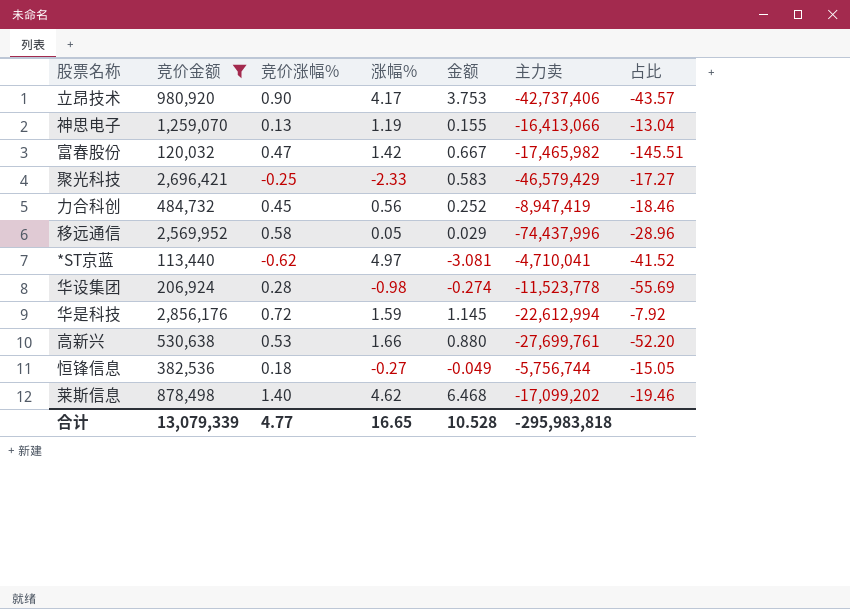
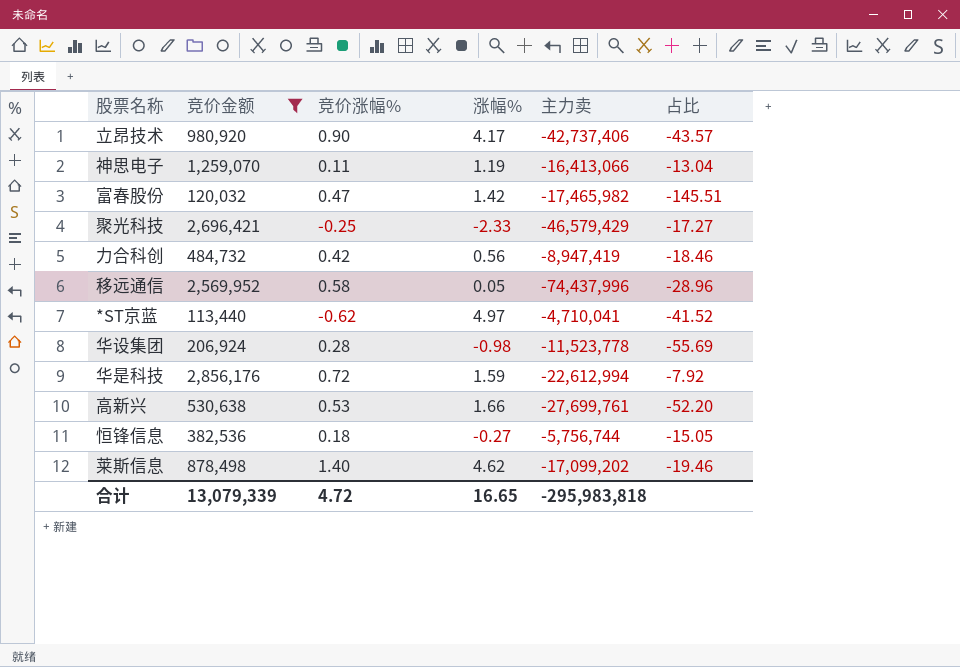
column 金额 | formula: [竞价涨幅%] * [涨幅%] -> none
神思电子 | 竞价涨幅%: 0.13 -> 0.11
力合科创 | 竞价涨幅%: 0.45 -> 0.42
合计 | 竞价涨幅%: 4.77 -> 4.72

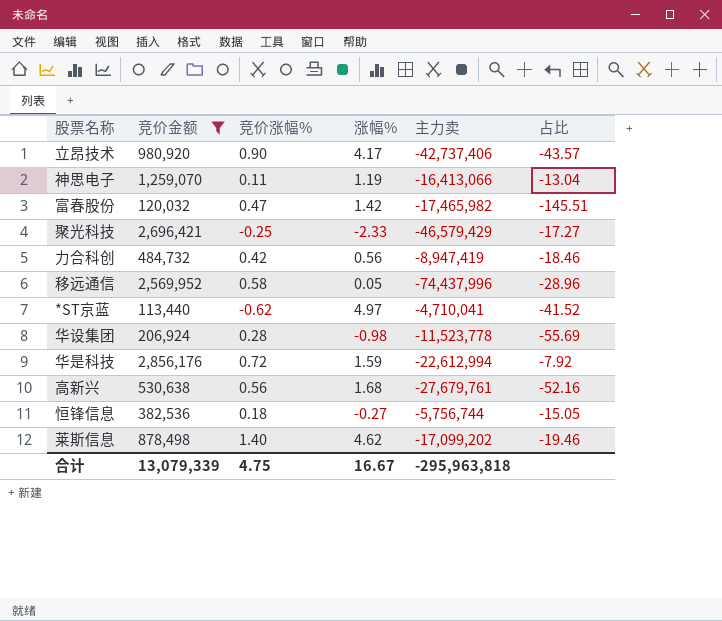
高新兴 | 竞价涨幅%: 0.53 -> 0.56
高新兴 | 涨幅%: 1.66 -> 1.68
高新兴 | 主力卖: -27,699,761 -> -27,679,761
高新兴 | 占比: -52.20 -> -52.16
合计 | 竞价涨幅%: 4.72 -> 4.75
合计 | 涨幅%: 16.65 -> 16.67
合计 | 主力卖: -295,983,818 -> -295,963,818

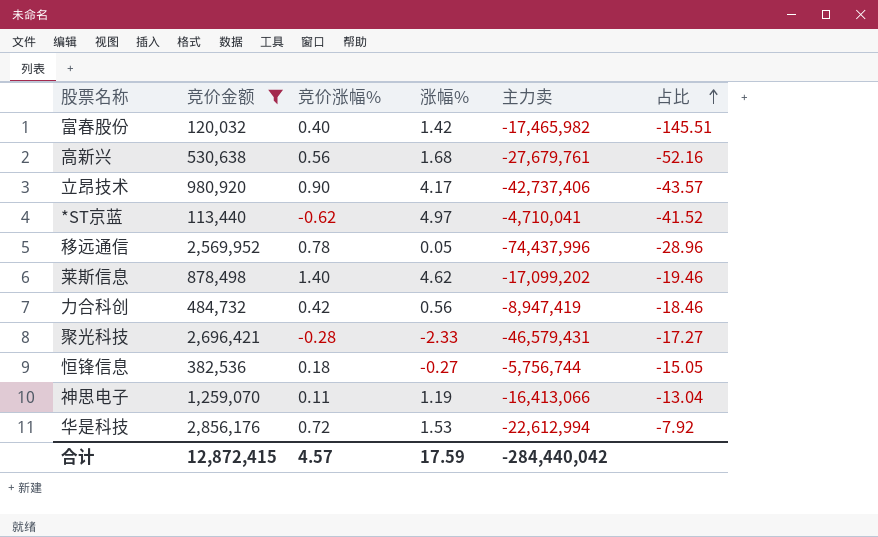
row order: none -> 占比 ascending
row 华设集团: 206,924 | 0.28 | -0.98 | -11,523,778 | -55.69 -> none
富春股份 | 竞价涨幅%: 0.47 -> 0.40
移远通信 | 竞价涨幅%: 0.58 -> 0.78
聚光科技 | 竞价涨幅%: -0.25 -> -0.28
聚光科技 | 主力卖: -46,579,429 -> -46,579,431
华是科技 | 涨幅%: 1.59 -> 1.53
合计 | 竞价金额: 13,079,339 -> 12,872,415
合计 | 竞价涨幅%: 4.75 -> 4.57
合计 | 涨幅%: 16.67 -> 17.59
合计 | 主力卖: -295,963,818 -> -284,440,042

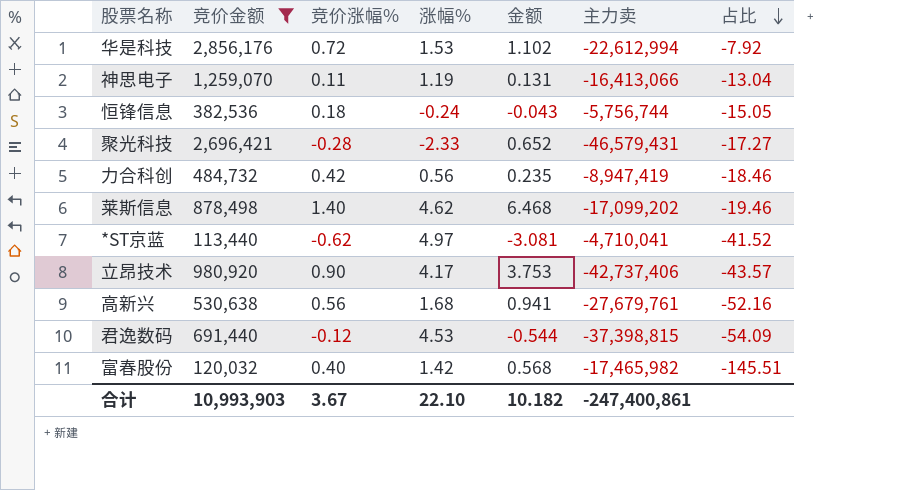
row order: 占比 ascending -> 占比 descending
column 金额 | formula: none -> [竞价涨幅%] * [涨幅%]
row 移远通信: 2,569,952 | 0.78 | 0.05 | -74,437,996 | -28.96 -> none
恒锋信息 | 涨幅%: -0.27 -> -0.24
row 君逸数码: none -> 691,440 | -0.12 | 4.53 | -0.544 | -37,398,815 | -54.09
合计 | 竞价金额: 12,872,415 -> 10,993,903
合计 | 竞价涨幅%: 4.57 -> 3.67
合计 | 涨幅%: 17.59 -> 22.10
合计 | 主力卖: -284,440,042 -> -247,400,861

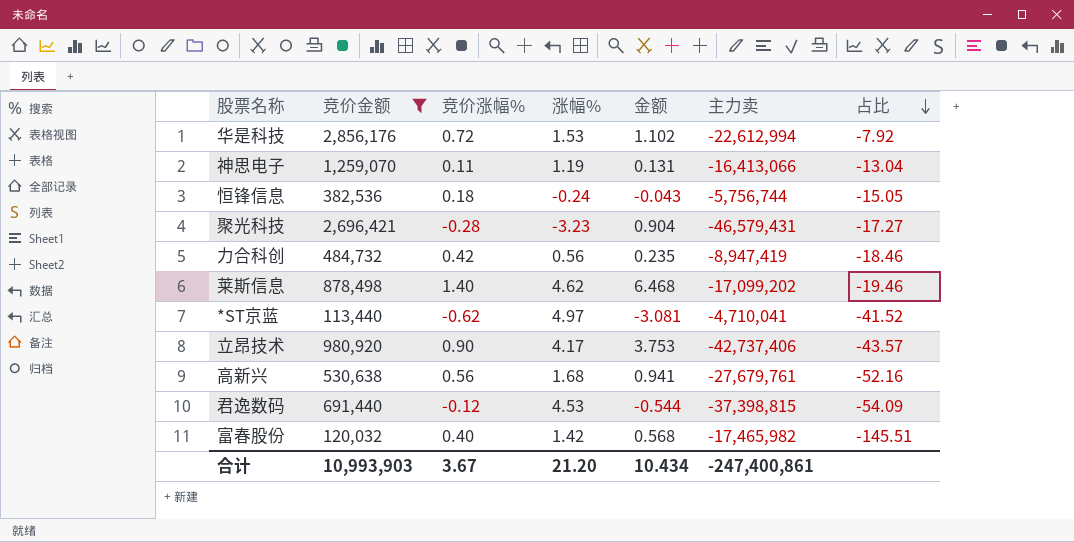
聚光科技 | 涨幅%: -2.33 -> -3.23
聚光科技 | 金额: 0.652 -> 0.904
合计 | 涨幅%: 22.10 -> 21.20
合计 | 金额: 10.182 -> 10.434

